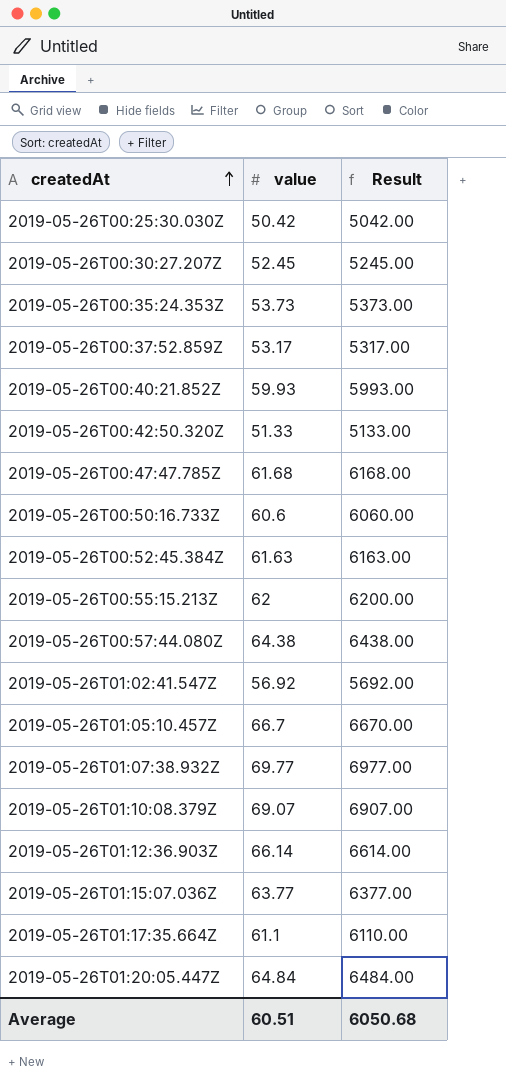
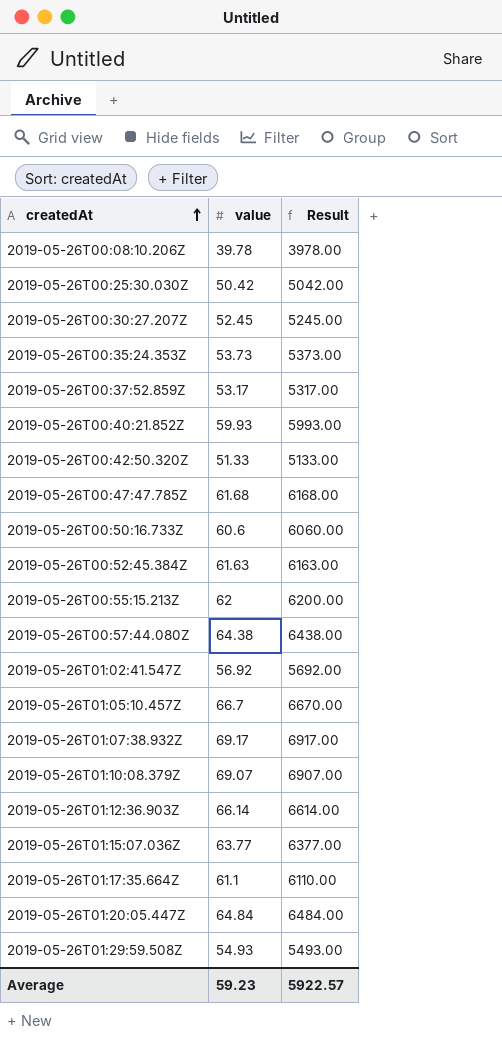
row 2019-05-26T00:08:10.206Z: none -> 39.78 | 3978.00
2019-05-26T01:07:38.932Z | value: 69.77 -> 69.17
2019-05-26T01:07:38.932Z | Result: 6977.00 -> 6917.00
row 2019-05-26T01:29:59.508Z: none -> 54.93 | 5493.00
Average | value: 60.51 -> 59.23
Average | Result: 6050.68 -> 5922.57

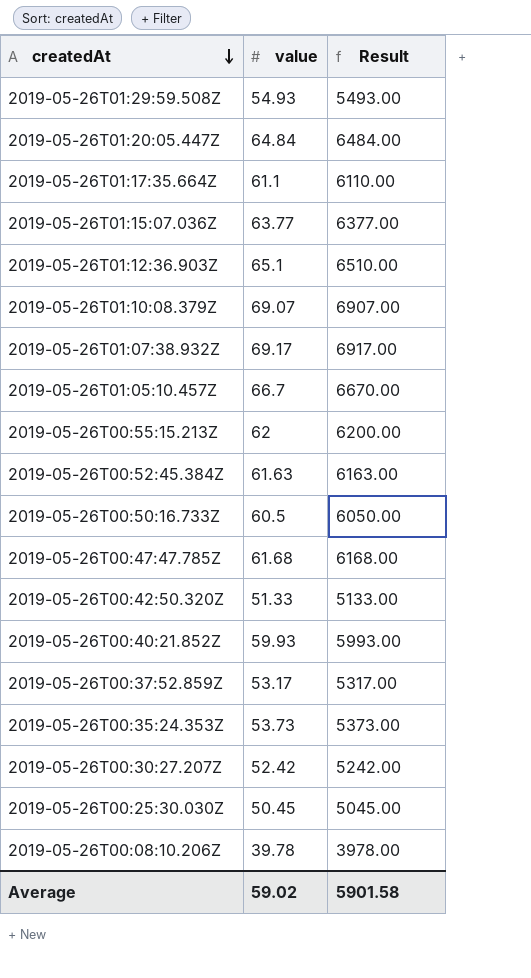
row order: createdAt ascending -> createdAt descending
row 2019-05-26T00:57:44.080Z: 64.38 | 6438.00 -> none
row 2019-05-26T01:02:41.547Z: 56.92 | 5692.00 -> none
2019-05-26T01:12:36.903Z | value: 66.14 -> 65.1
2019-05-26T01:12:36.903Z | Result: 6614.00 -> 6510.00
2019-05-26T00:50:16.733Z | value: 60.6 -> 60.5
2019-05-26T00:50:16.733Z | Result: 6060.00 -> 6050.00
2019-05-26T00:30:27.207Z | value: 52.45 -> 52.42
2019-05-26T00:30:27.207Z | Result: 5245.00 -> 5242.00
2019-05-26T00:25:30.030Z | value: 50.42 -> 50.45
2019-05-26T00:25:30.030Z | Result: 5042.00 -> 5045.00
Average | value: 59.23 -> 59.02
Average | Result: 5922.57 -> 5901.58

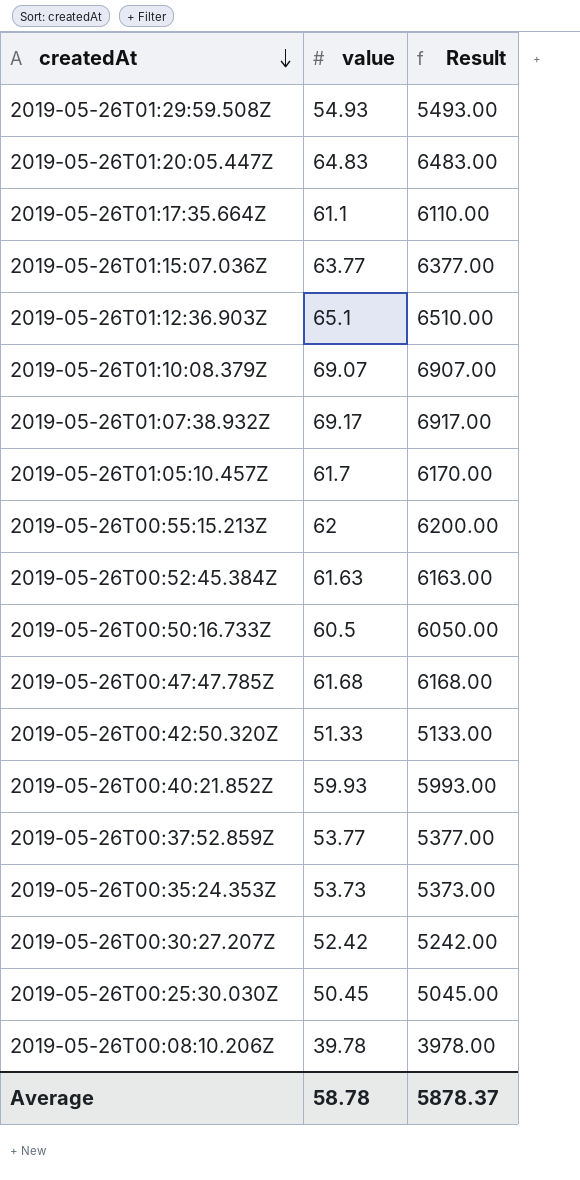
2019-05-26T01:20:05.447Z | value: 64.84 -> 64.83
2019-05-26T01:20:05.447Z | Result: 6484.00 -> 6483.00
2019-05-26T01:05:10.457Z | value: 66.7 -> 61.7
2019-05-26T01:05:10.457Z | Result: 6670.00 -> 6170.00
2019-05-26T00:37:52.859Z | value: 53.17 -> 53.77
2019-05-26T00:37:52.859Z | Result: 5317.00 -> 5377.00
Average | value: 59.02 -> 58.78
Average | Result: 5901.58 -> 5878.37

